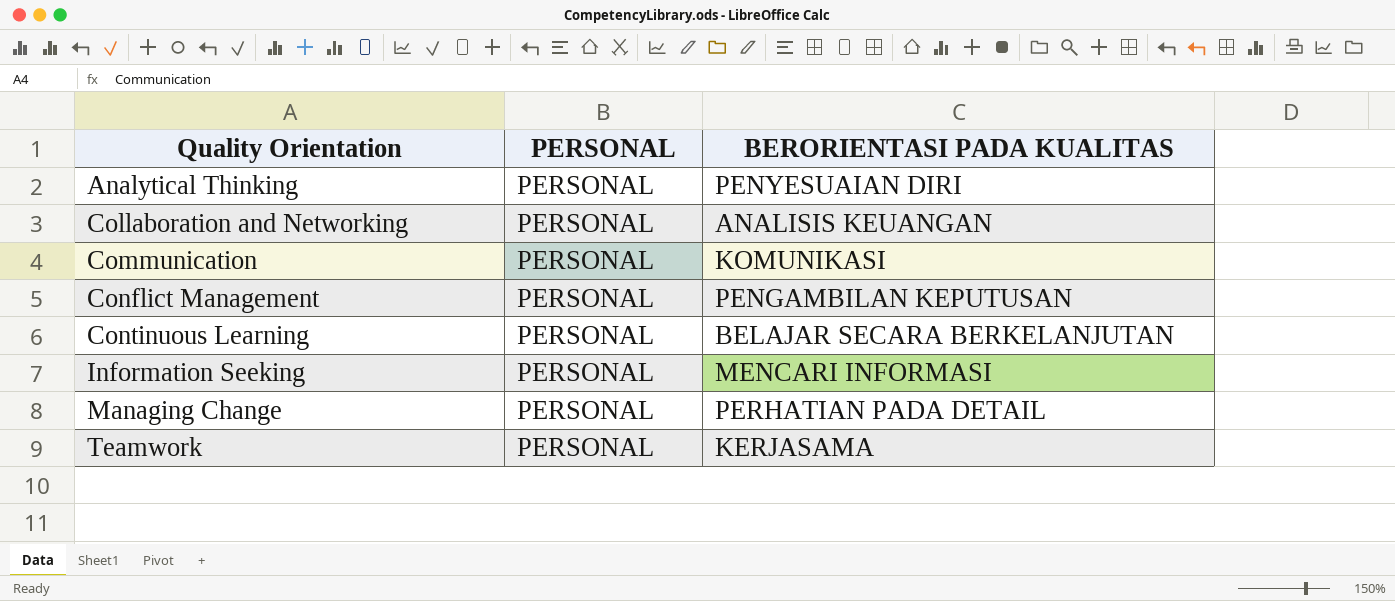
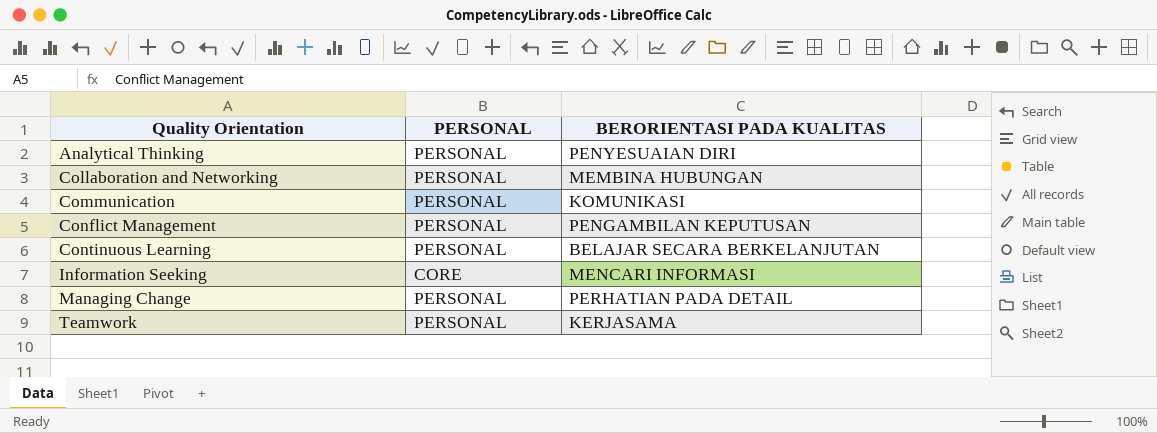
Collaboration and Networking | BERORIENTASI PADA KUALITAS: ANALISIS KEUANGAN -> MEMBINA HUBUNGAN
Information Seeking | PERSONAL: PERSONAL -> CORE

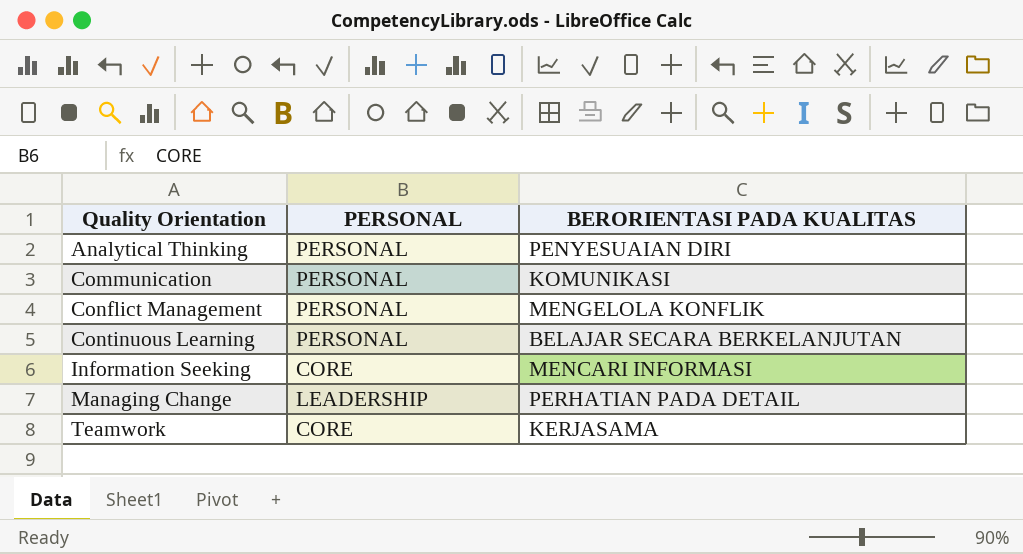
row Collaboration and Networking: PERSONAL | MEMBINA HUBUNGAN -> none
Conflict Management | BERORIENTASI PADA KUALITAS: PENGAMBILAN KEPUTUSAN -> MENGELOLA KONFLIK
Managing Change | PERSONAL: PERSONAL -> LEADERSHIP
Teamwork | PERSONAL: PERSONAL -> CORE

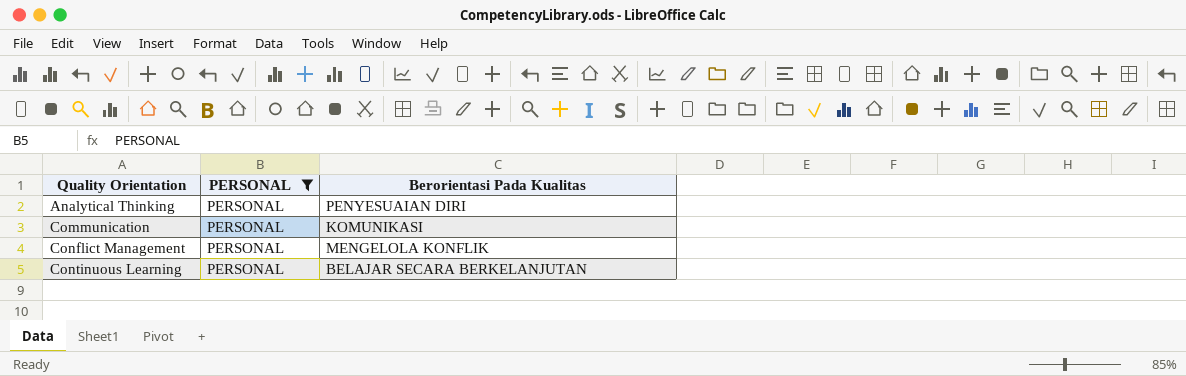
filter: none -> PERSONAL = PERSONAL
column name: BERORIENTASI PADA KUALITAS -> Berorientasi Pada Kualitas

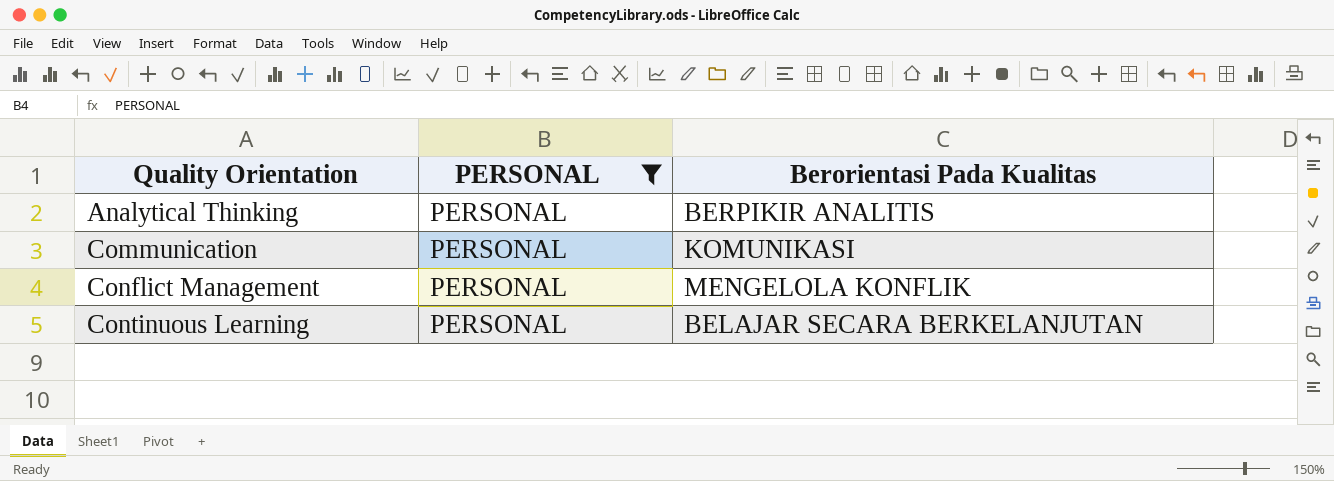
Analytical Thinking | Berorientasi Pada Kualitas: PENYESUAIAN DIRI -> BERPIKIR ANALITIS

